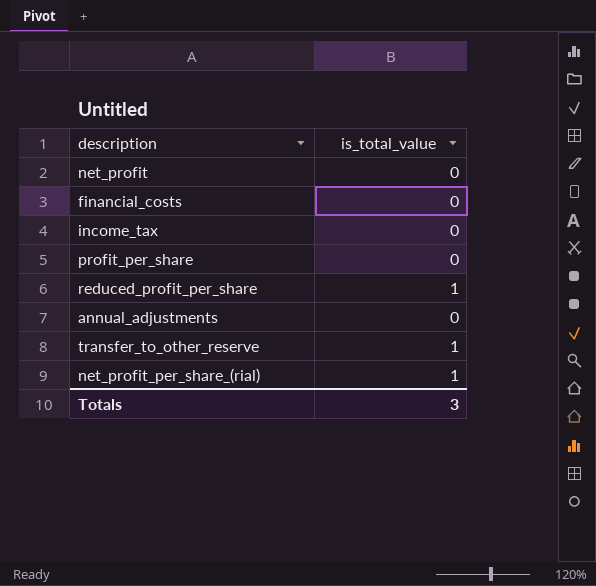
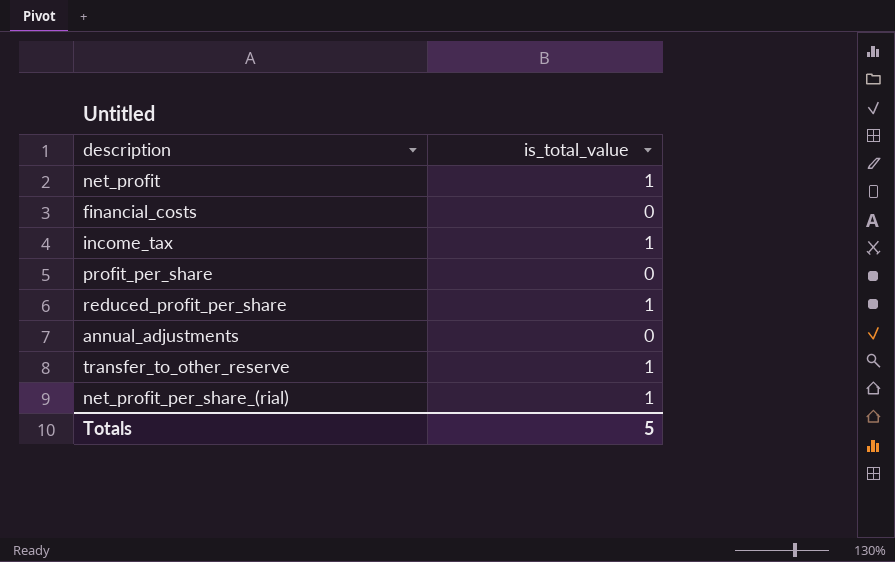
net_profit | is_total_value: 0 -> 1
income_tax | is_total_value: 0 -> 1
Totals | is_total_value: 3 -> 5

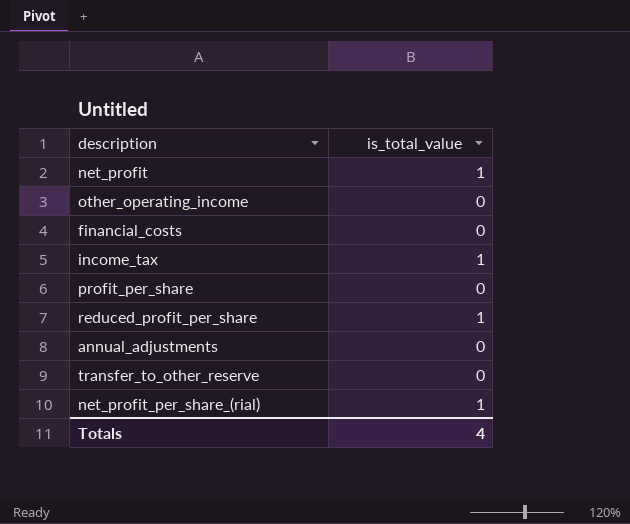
row other_operating_income: none -> 0
transfer_to_other_reserve | is_total_value: 1 -> 0
Totals | is_total_value: 5 -> 4

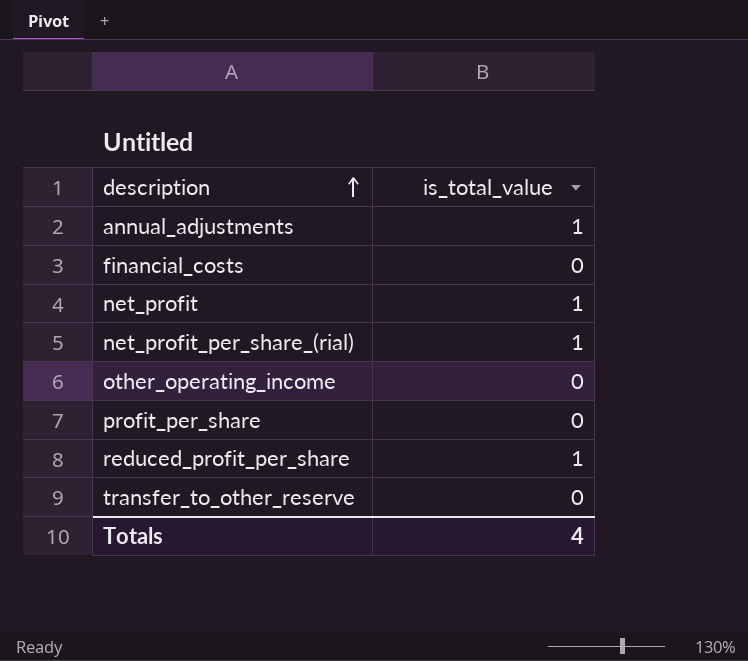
row order: none -> description ascending
row income_tax: 1 -> none
annual_adjustments | is_total_value: 0 -> 1

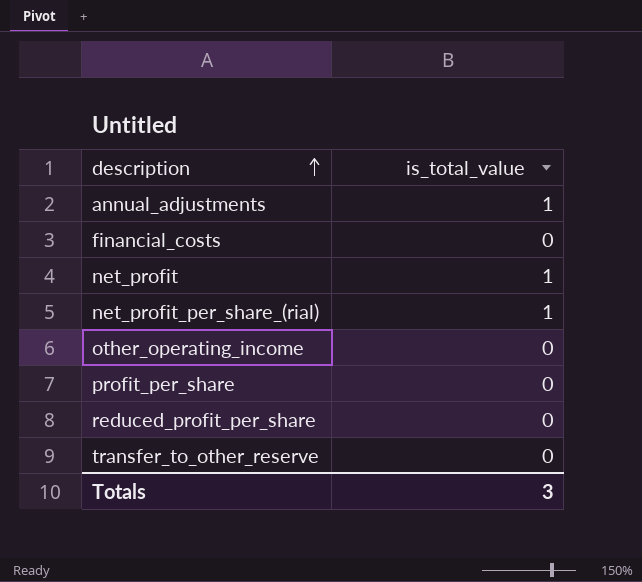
reduced_profit_per_share | is_total_value: 1 -> 0
Totals | is_total_value: 4 -> 3

